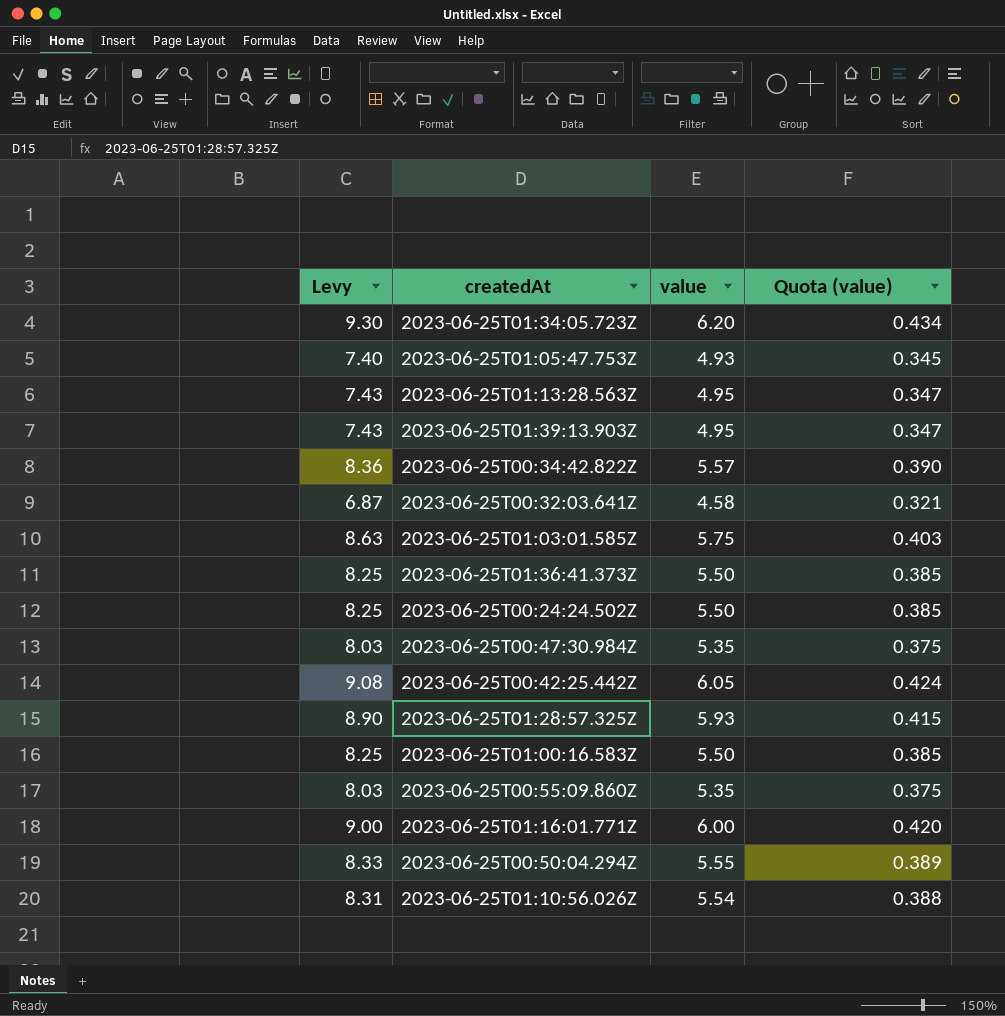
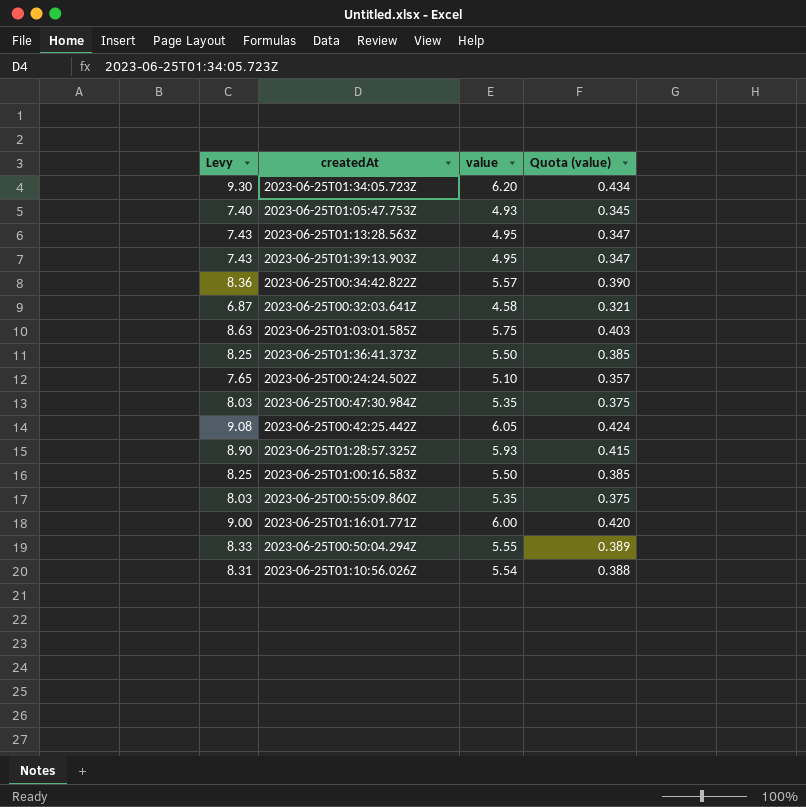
2023-06-25T00:24:24.502Z | Levy: 8.25 -> 7.65
2023-06-25T00:24:24.502Z | value: 5.50 -> 5.10
2023-06-25T00:24:24.502Z | Quota (value): 0.385 -> 0.357

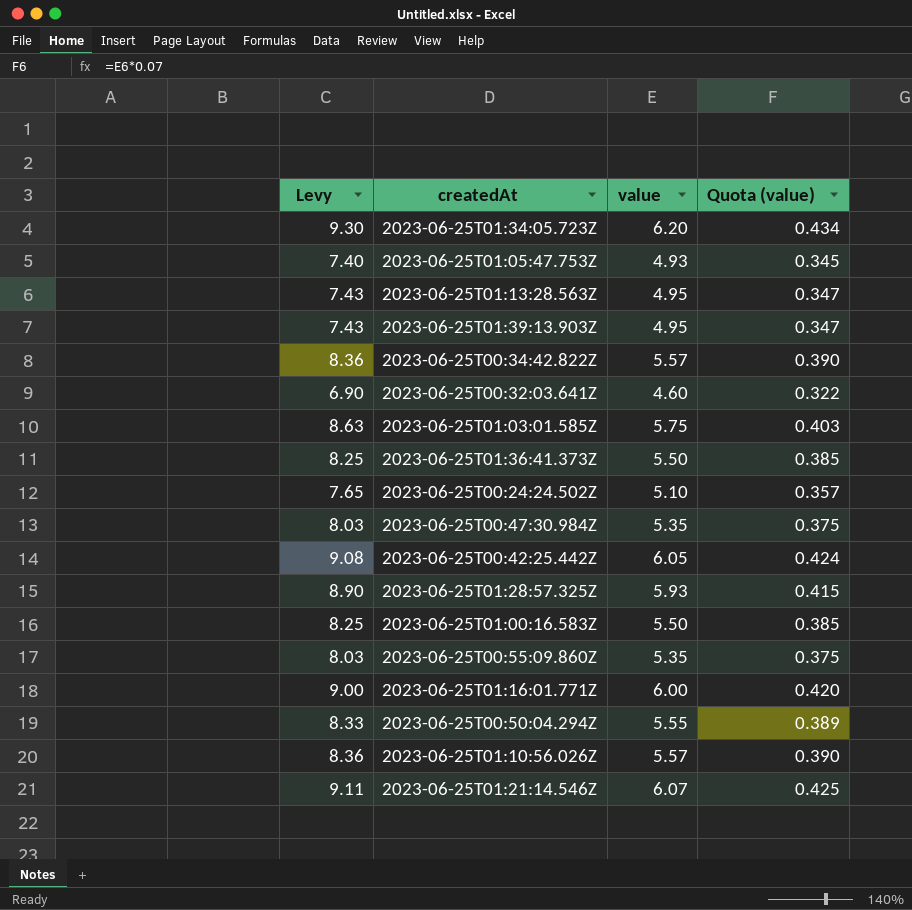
2023-06-25T00:32:03.641Z | Levy: 6.87 -> 6.90
2023-06-25T00:32:03.641Z | value: 4.58 -> 4.60
2023-06-25T00:32:03.641Z | Quota (value): 0.321 -> 0.322
2023-06-25T01:10:56.026Z | Levy: 8.31 -> 8.36
2023-06-25T01:10:56.026Z | value: 5.54 -> 5.57
2023-06-25T01:10:56.026Z | Quota (value): 0.388 -> 0.390
row 2023-06-25T01:21:14.546Z: none -> 9.11 | 6.07 | 0.425

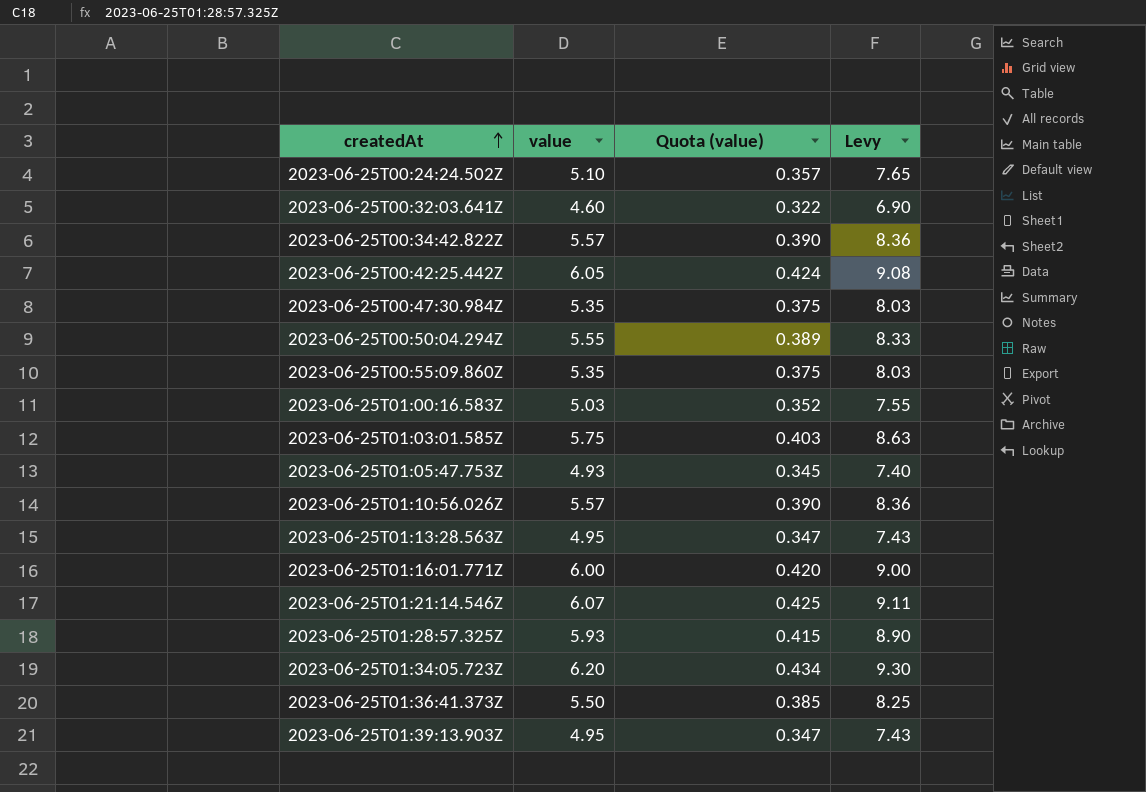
row order: none -> createdAt ascending
column Levy | position: 1 -> 4
2023-06-25T01:00:16.583Z | value: 5.50 -> 5.03
2023-06-25T01:00:16.583Z | Quota (value): 0.385 -> 0.352
2023-06-25T01:00:16.583Z | Levy: 8.25 -> 7.55

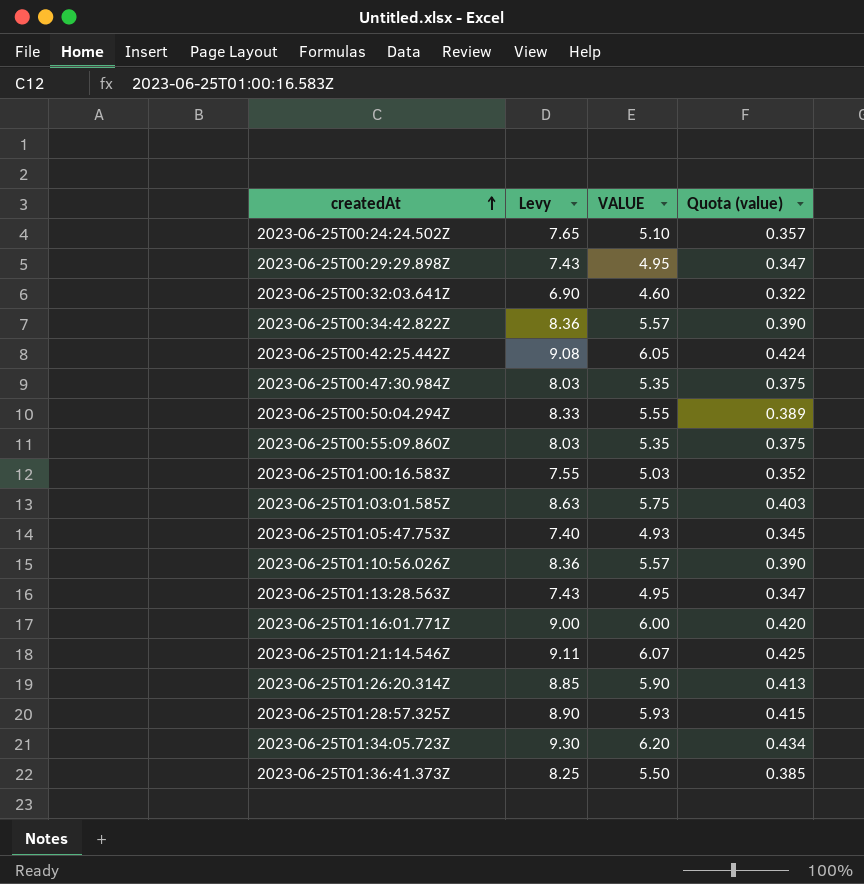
column Levy | position: 4 -> 2
column name: value -> VALUE
row 2023-06-25T01:39:13.903Z: 4.95 | 0.347 | 7.43 -> none
row 2023-06-25T00:29:29.898Z: none -> 7.43 | 4.95 | 0.347
row 2023-06-25T01:26:20.314Z: none -> 8.85 | 5.90 | 0.413

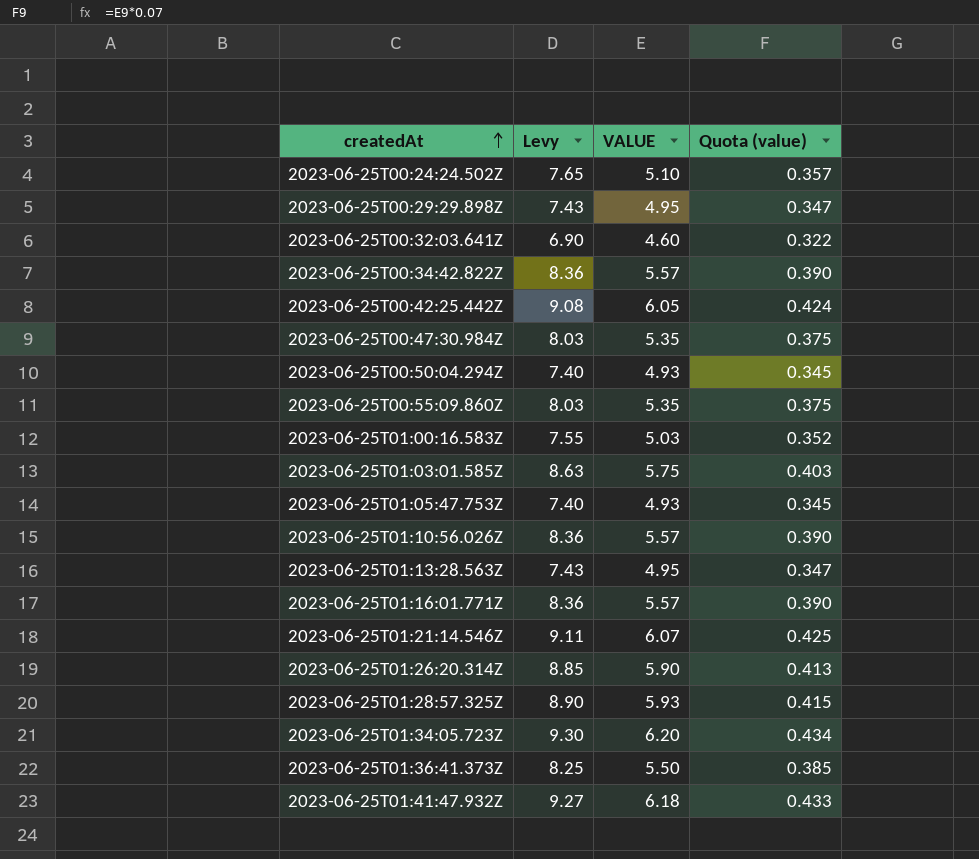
2023-06-25T00:50:04.294Z | Levy: 8.33 -> 7.40
2023-06-25T00:50:04.294Z | VALUE: 5.55 -> 4.93
2023-06-25T00:50:04.294Z | Quota (value): 0.389 -> 0.345
2023-06-25T01:16:01.771Z | Levy: 9.00 -> 8.36
2023-06-25T01:16:01.771Z | VALUE: 6.00 -> 5.57
2023-06-25T01:16:01.771Z | Quota (value): 0.420 -> 0.390
row 2023-06-25T01:41:47.932Z: none -> 9.27 | 6.18 | 0.433

